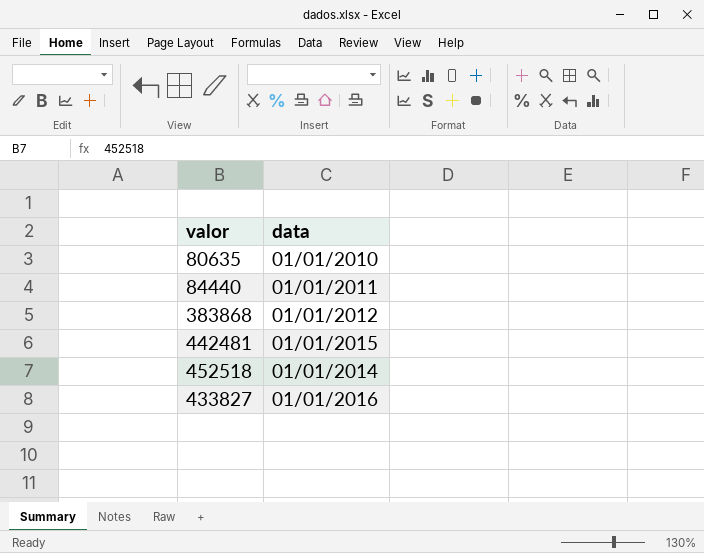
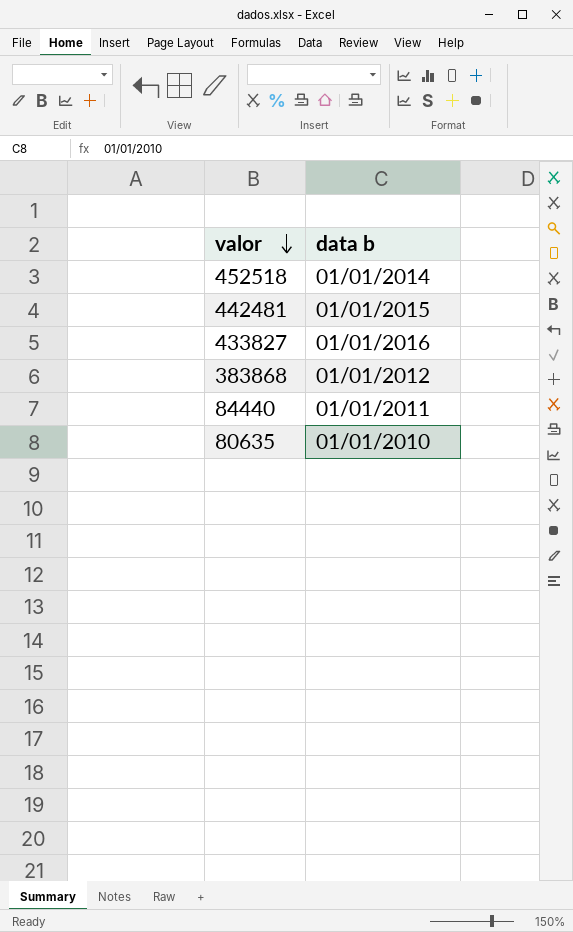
row order: none -> valor descending
column name: data -> data b

